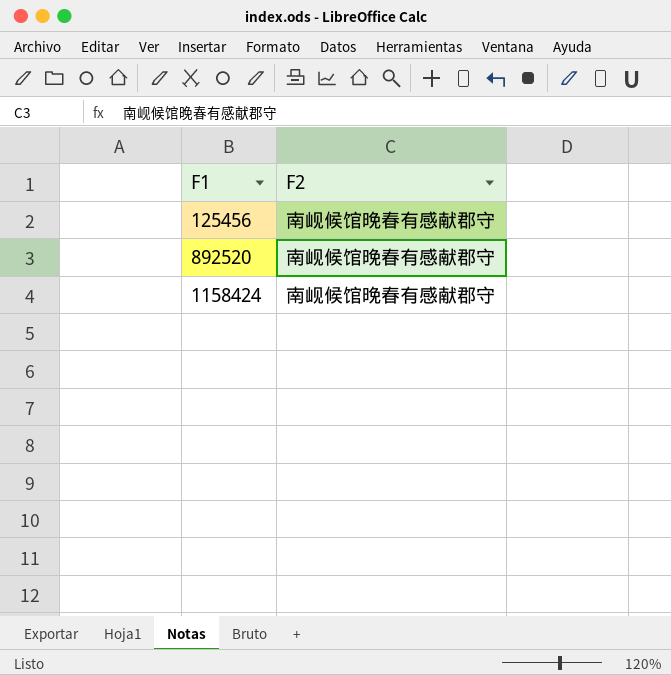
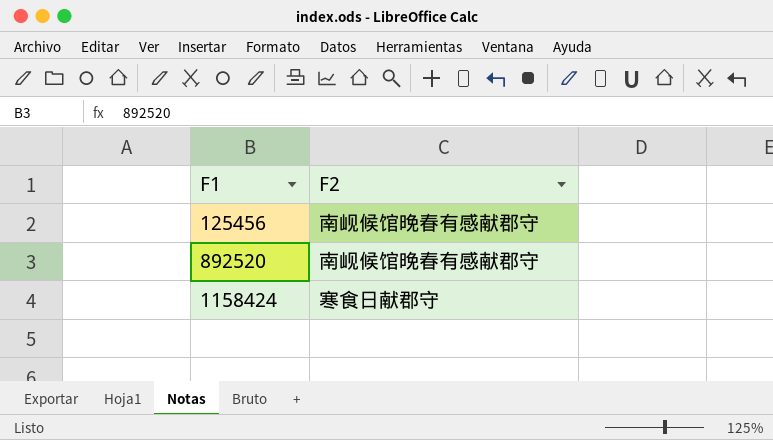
1158424 | F2: 南岘候馆晚春有感献郡守 -> 寒食日献郡守

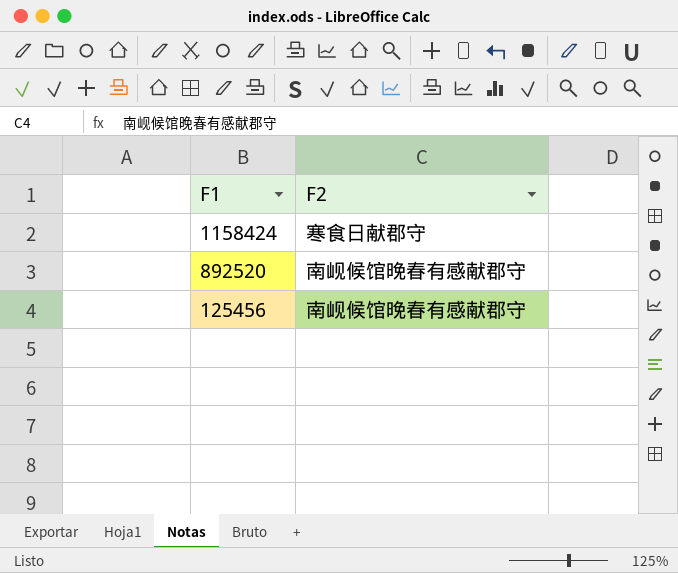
row order: F1 ascending -> F1 descending

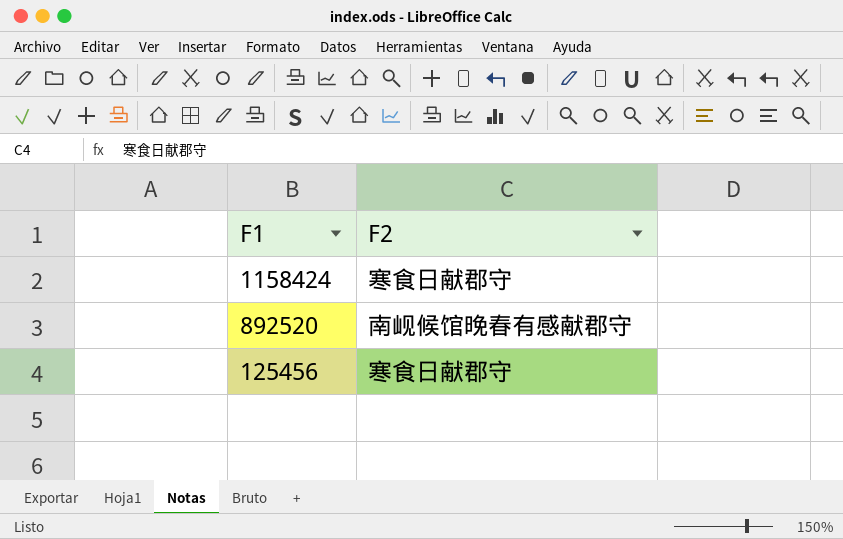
125456 | F2: 南岘候馆晚春有感献郡守 -> 寒食日献郡守

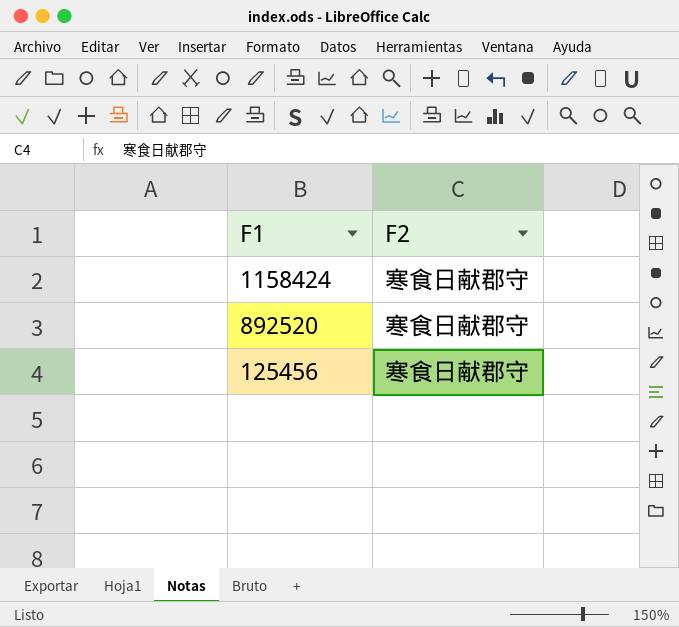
892520 | F2: 南岘候馆晚春有感献郡守 -> 寒食日献郡守

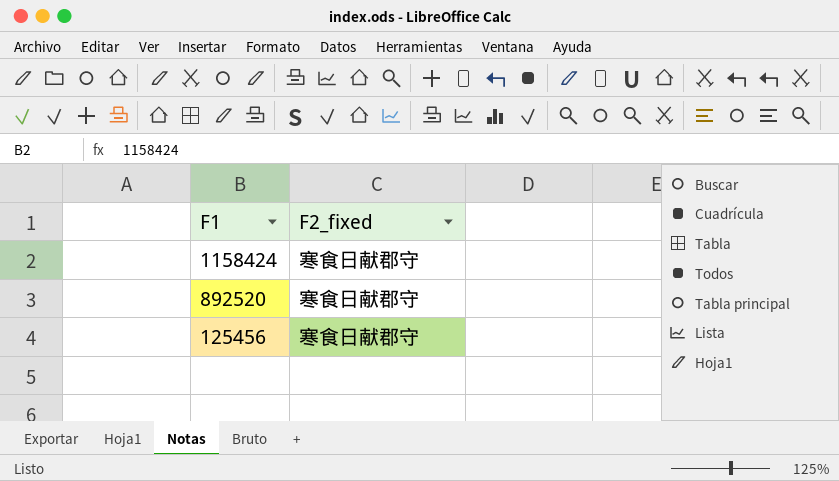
column name: F2 -> F2_fixed

